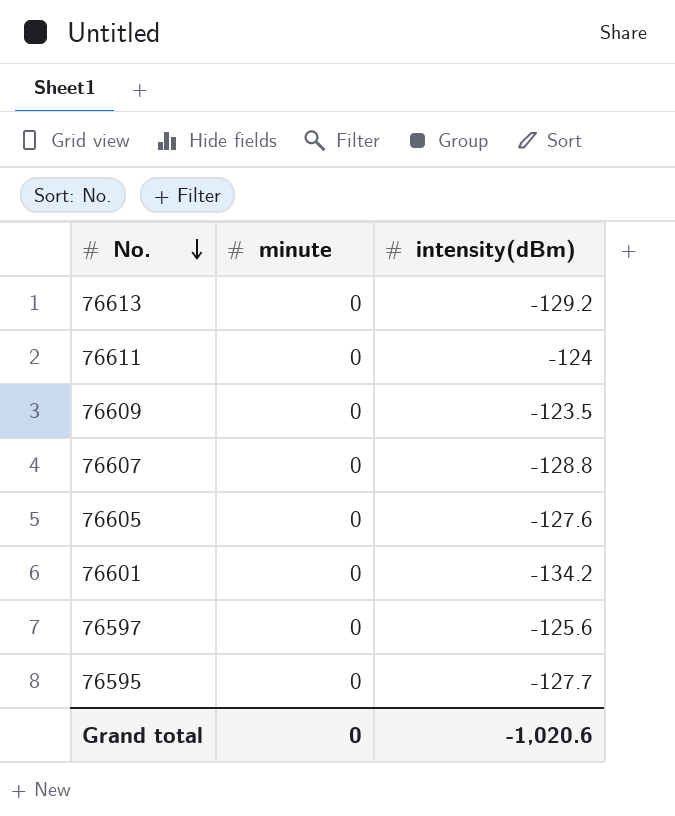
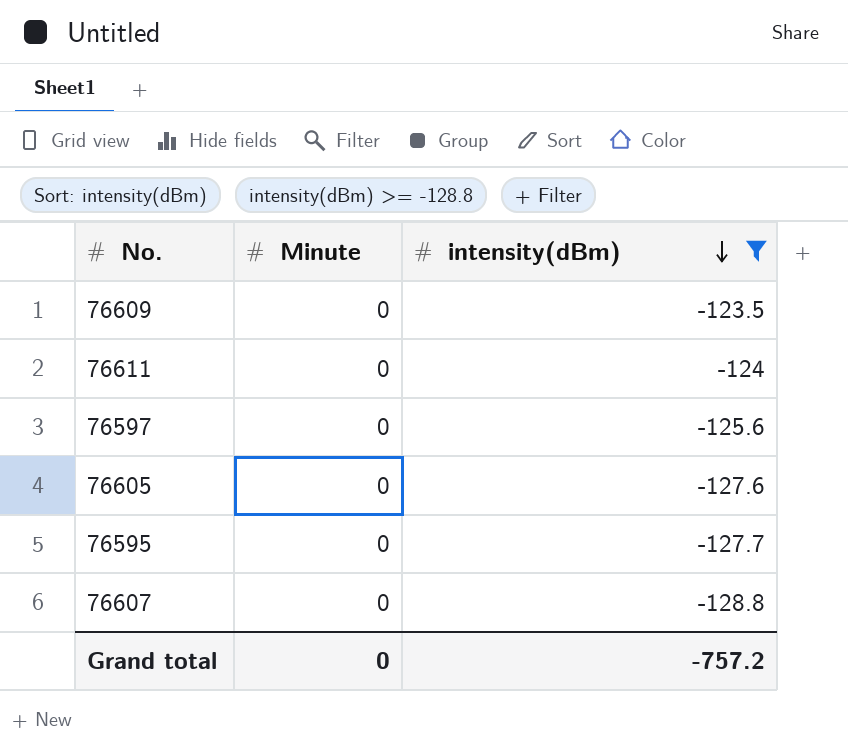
filter: none -> intensity(dBm) >= -128.8
row order: No. descending -> intensity(dBm) descending
column name: minute -> Minute
Grand total | intensity(dBm): -1,020.6 -> -757.2

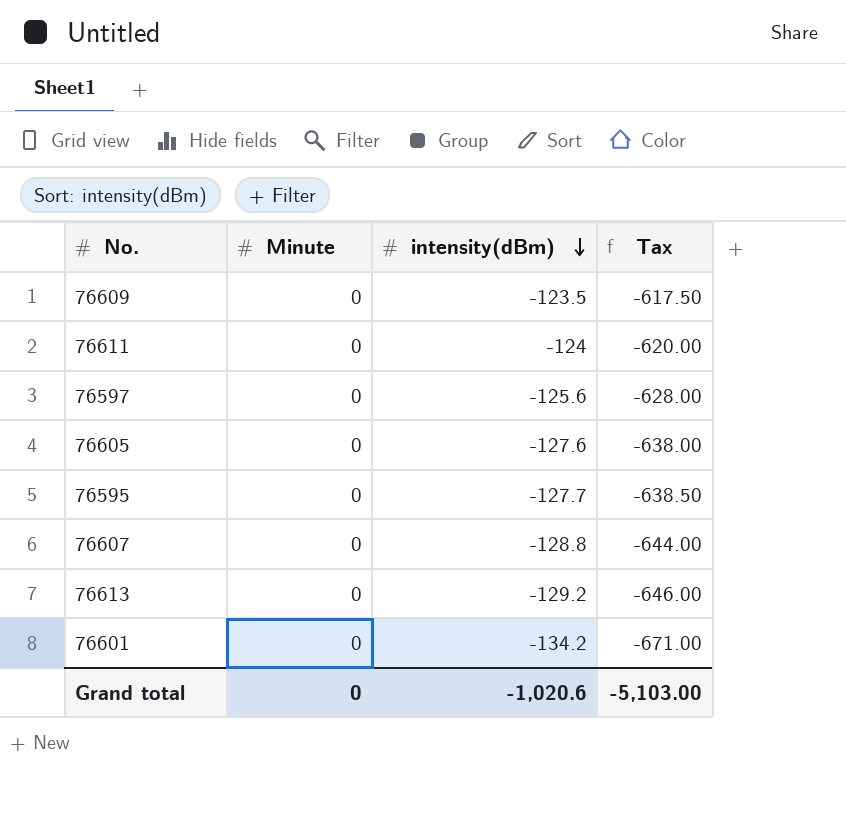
filter: intensity(dBm) >= -128.8 -> none
column Tax | formula: none -> [intensity(dBm)] * 5
Grand total | intensity(dBm): -757.2 -> -1,020.6

